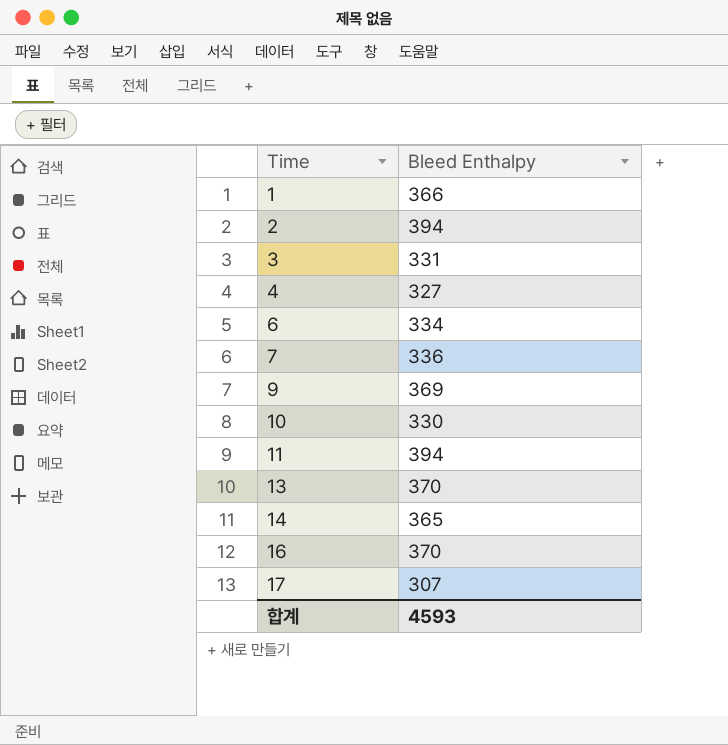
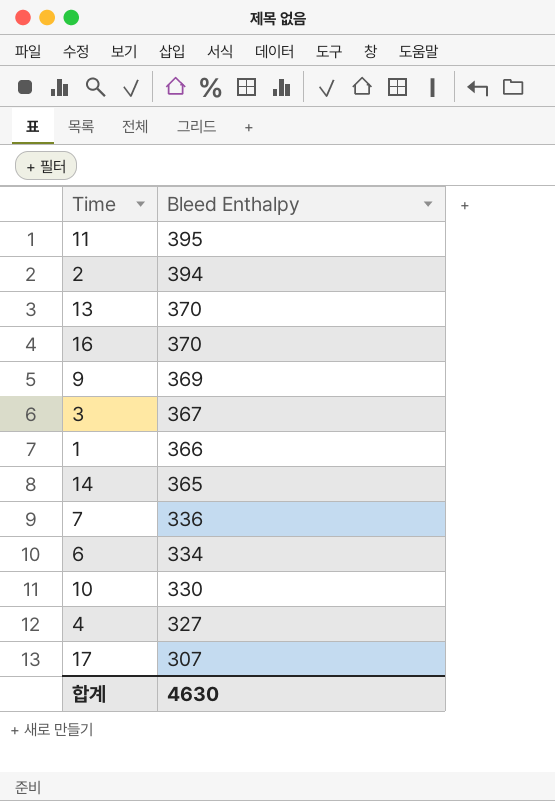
row order: Time ascending -> Bleed Enthalpy descending
11 | Bleed Enthalpy: 394 -> 395
3 | Bleed Enthalpy: 331 -> 367
합계 | Bleed Enthalpy: 4593 -> 4630

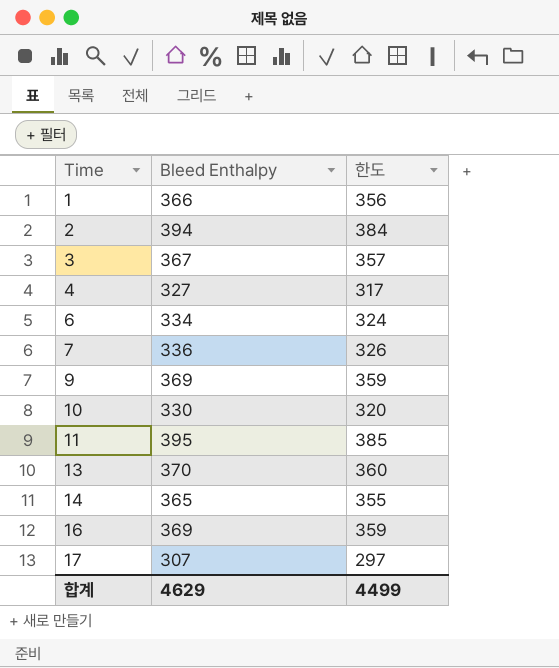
row order: Bleed Enthalpy descending -> Time ascending
column 한도 | formula: none -> [Bleed Enthalpy] - 10
16 | Bleed Enthalpy: 370 -> 369
합계 | Bleed Enthalpy: 4630 -> 4629

